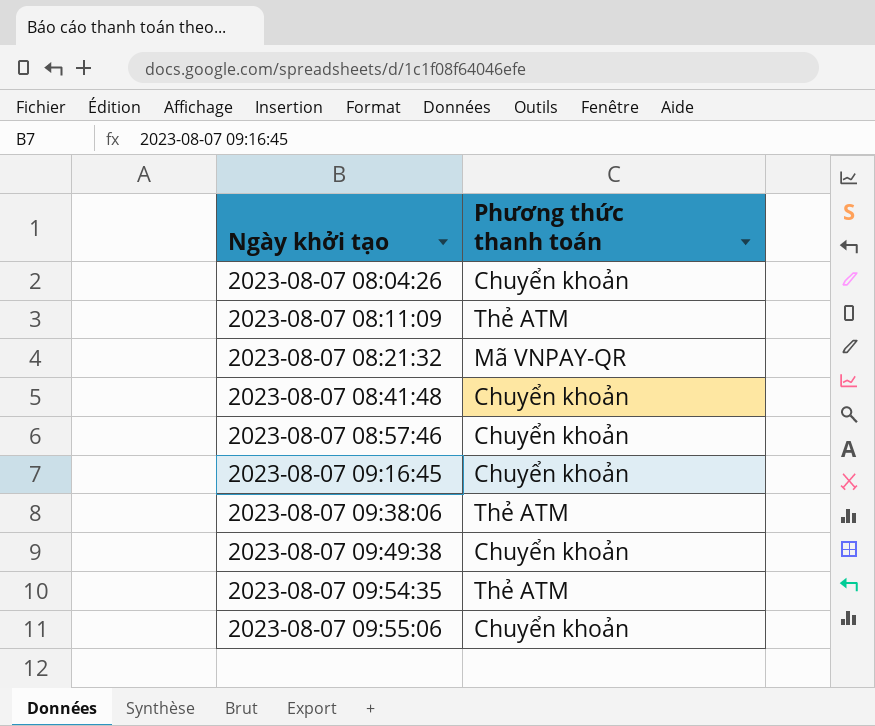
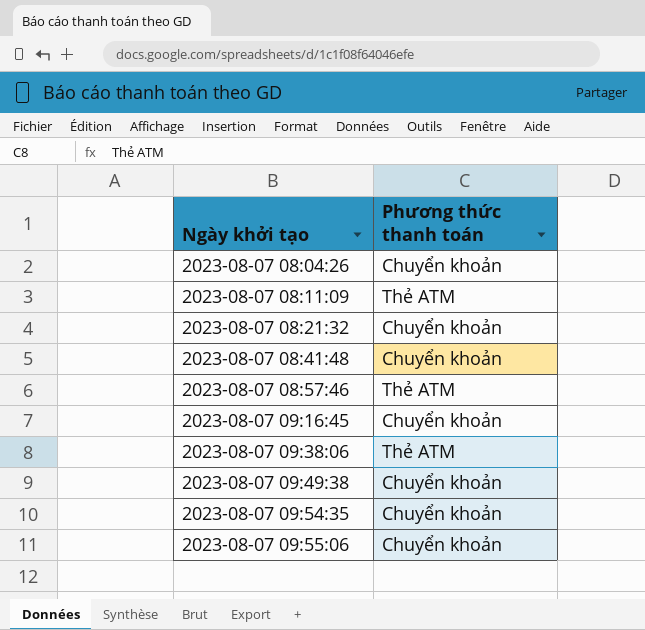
2023-08-07 08:21:32 | Phương thức thanh toán: Mã VNPAY-QR -> Chuyển khoản
2023-08-07 08:57:46 | Phương thức thanh toán: Chuyển khoản -> Thẻ ATM
2023-08-07 09:54:35 | Phương thức thanh toán: Thẻ ATM -> Chuyển khoản

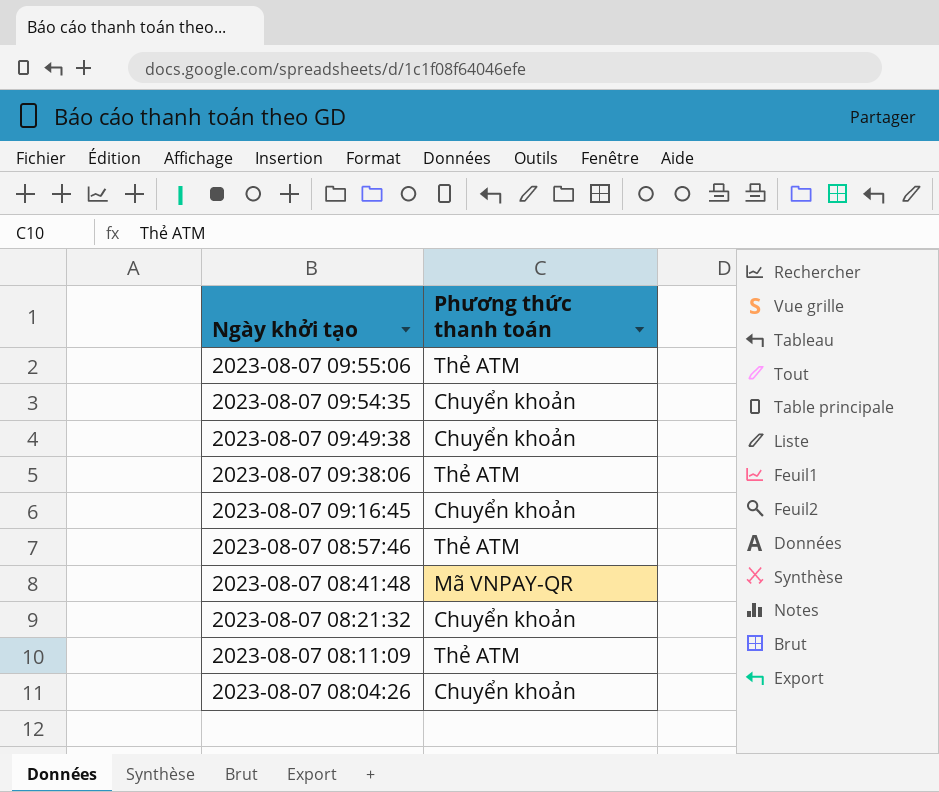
row order: Ngày khởi tạo ascending -> Ngày khởi tạo descending
2023-08-07 09:55:06 | Phương thức thanh toán: Chuyển khoản -> Thẻ ATM
2023-08-07 08:41:48 | Phương thức thanh toán: Chuyển khoản -> Mã VNPAY-QR

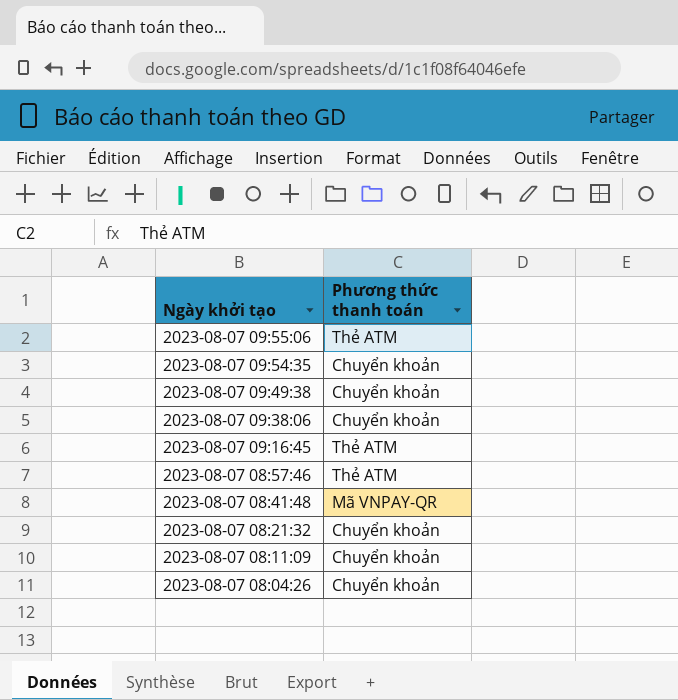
2023-08-07 09:38:06 | Phương thức thanh toán: Thẻ ATM -> Chuyển khoản
2023-08-07 09:16:45 | Phương thức thanh toán: Chuyển khoản -> Thẻ ATM
2023-08-07 08:11:09 | Phương thức thanh toán: Thẻ ATM -> Chuyển khoản

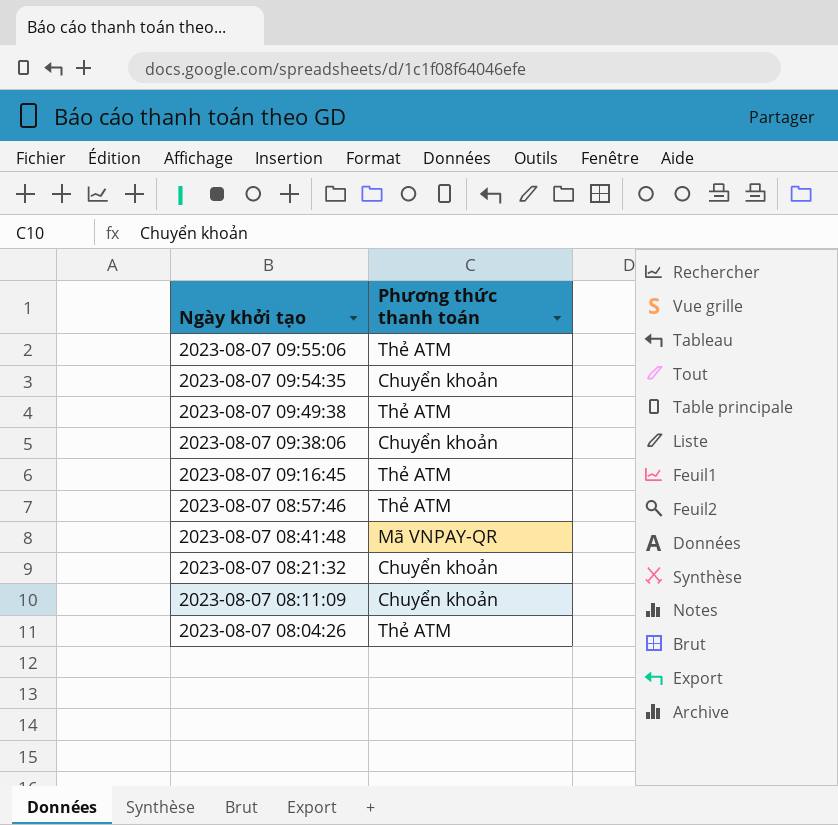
2023-08-07 09:49:38 | Phương thức thanh toán: Chuyển khoản -> Thẻ ATM
2023-08-07 08:04:26 | Phương thức thanh toán: Chuyển khoản -> Thẻ ATM

